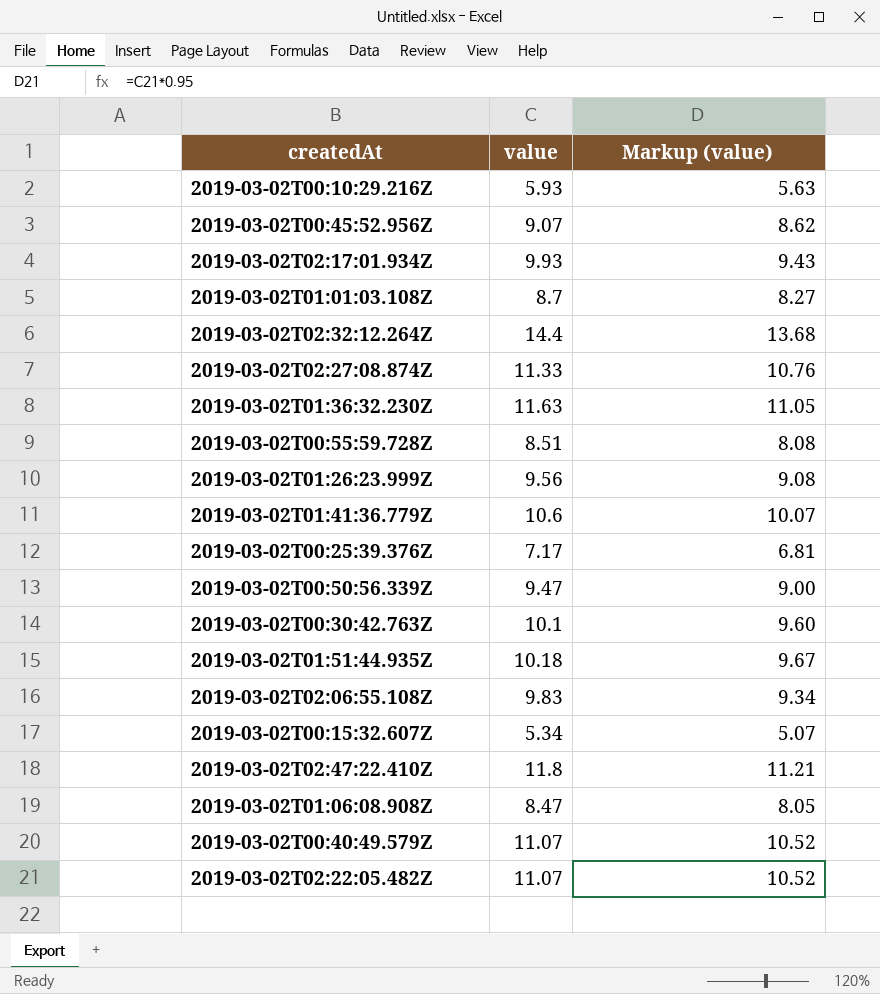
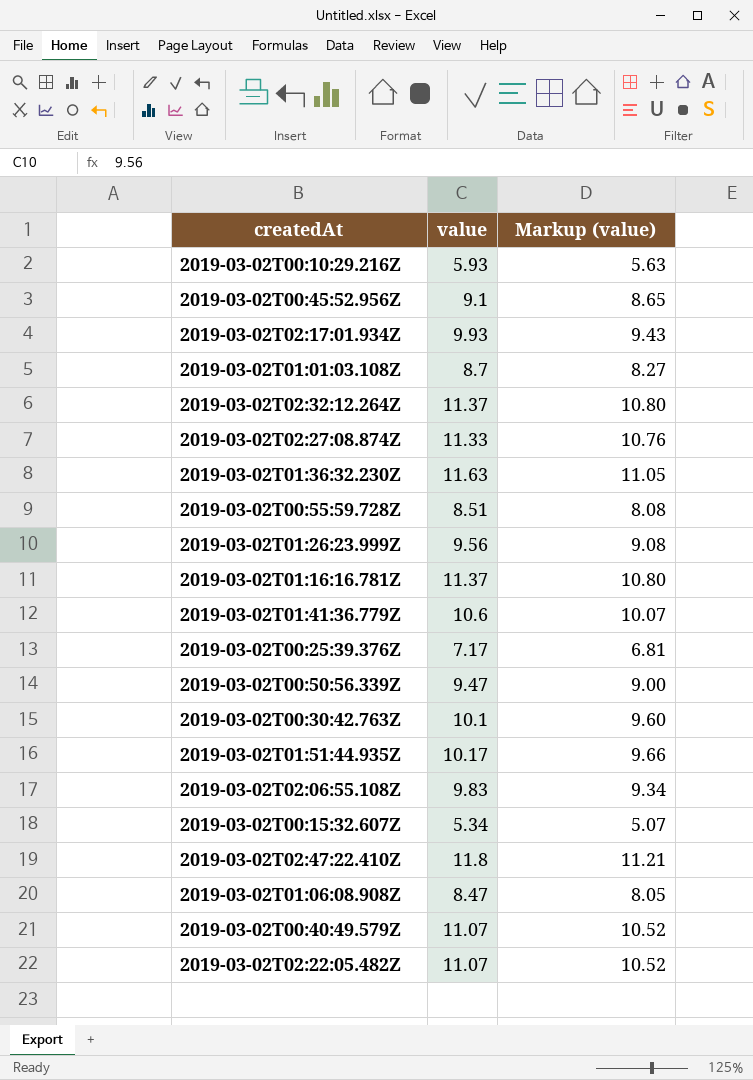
2019-03-02T00:45:52.956Z | value: 9.07 -> 9.1
2019-03-02T00:45:52.956Z | Markup (value): 8.62 -> 8.65
2019-03-02T02:32:12.264Z | value: 14.4 -> 11.37
2019-03-02T02:32:12.264Z | Markup (value): 13.68 -> 10.80
row 2019-03-02T01:16:16.781Z: none -> 11.37 | 10.80
2019-03-02T01:51:44.935Z | value: 10.18 -> 10.17
2019-03-02T01:51:44.935Z | Markup (value): 9.67 -> 9.66

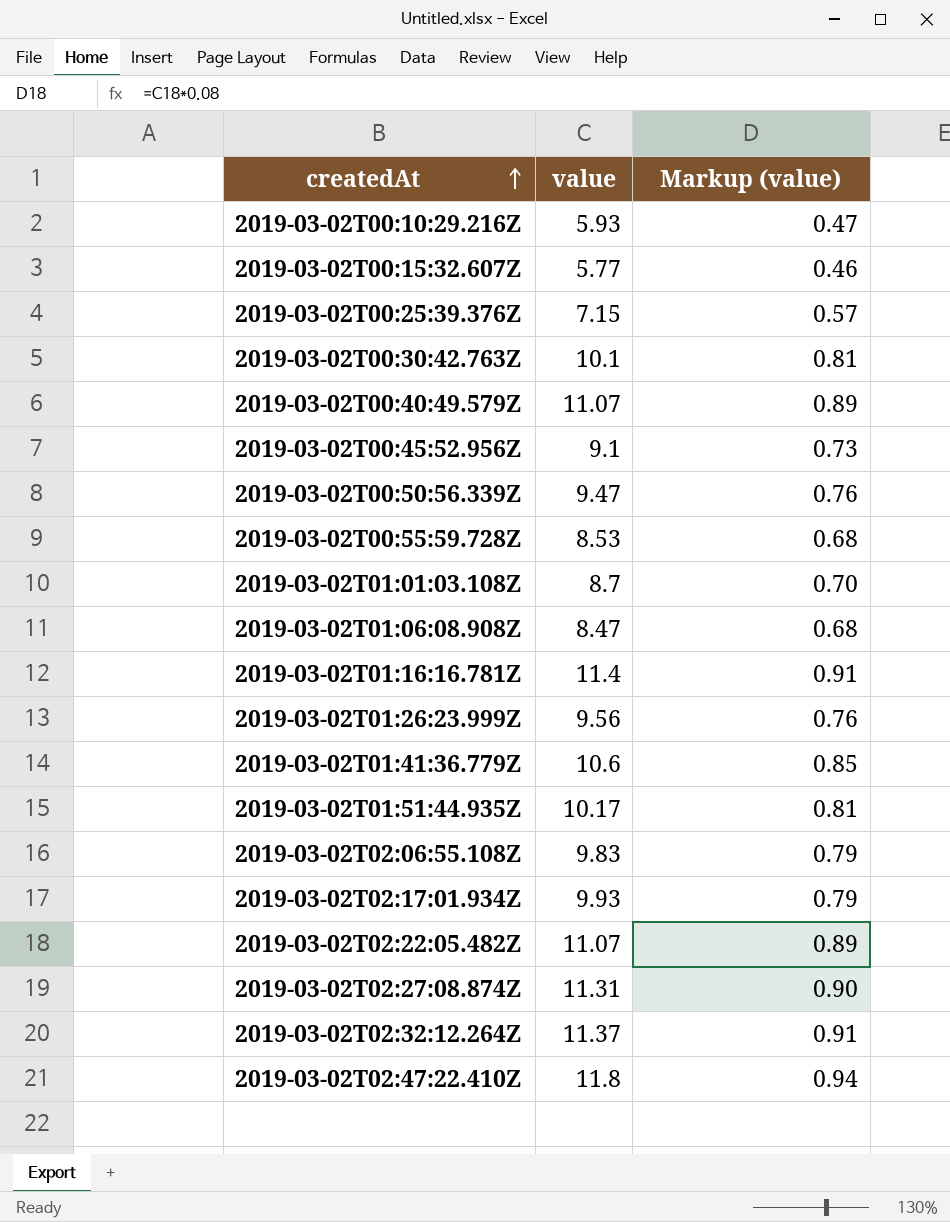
row order: none -> createdAt ascending
column Markup (value) | formula: [value] * 0.95 -> [value] * 0.08
row 2019-03-02T01:36:32.230Z: 11.63 | 11.05 -> none
2019-03-02T00:15:32.607Z | value: 5.34 -> 5.77
2019-03-02T00:25:39.376Z | value: 7.17 -> 7.15
2019-03-02T00:55:59.728Z | value: 8.51 -> 8.53
2019-03-02T01:16:16.781Z | value: 11.37 -> 11.4
2019-03-02T02:27:08.874Z | value: 11.33 -> 11.31

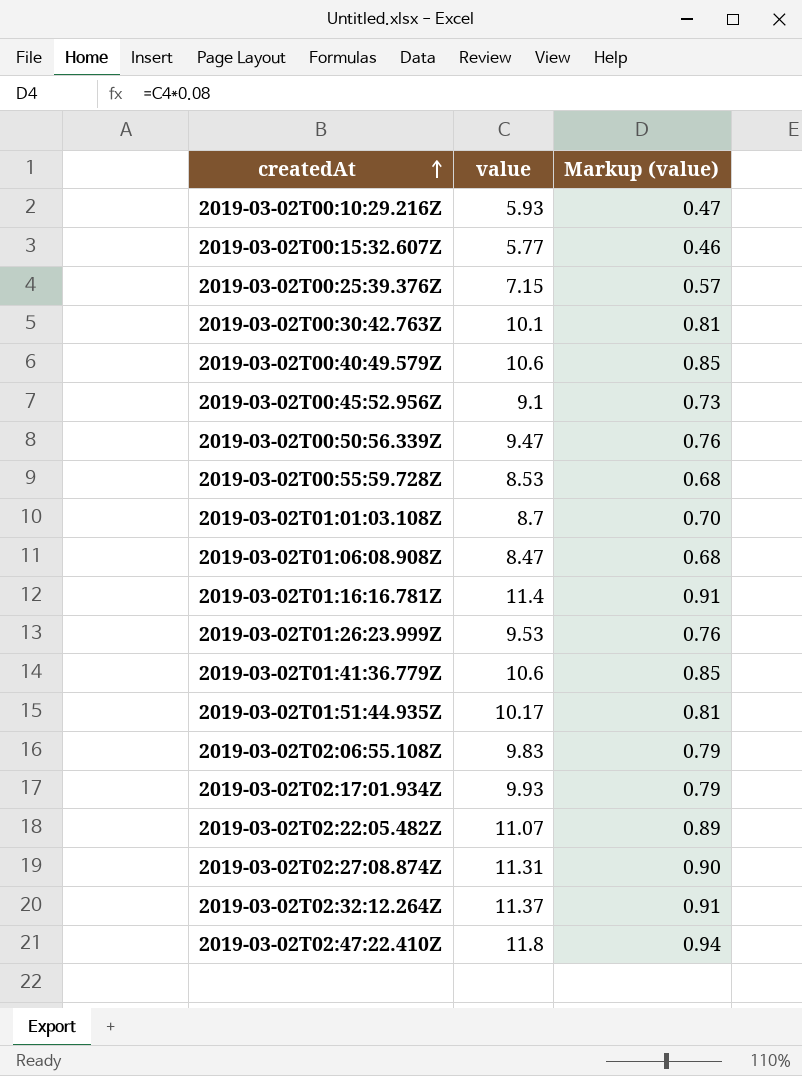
2019-03-02T00:40:49.579Z | value: 11.07 -> 10.6
2019-03-02T00:40:49.579Z | Markup (value): 0.89 -> 0.85
2019-03-02T01:26:23.999Z | value: 9.56 -> 9.53

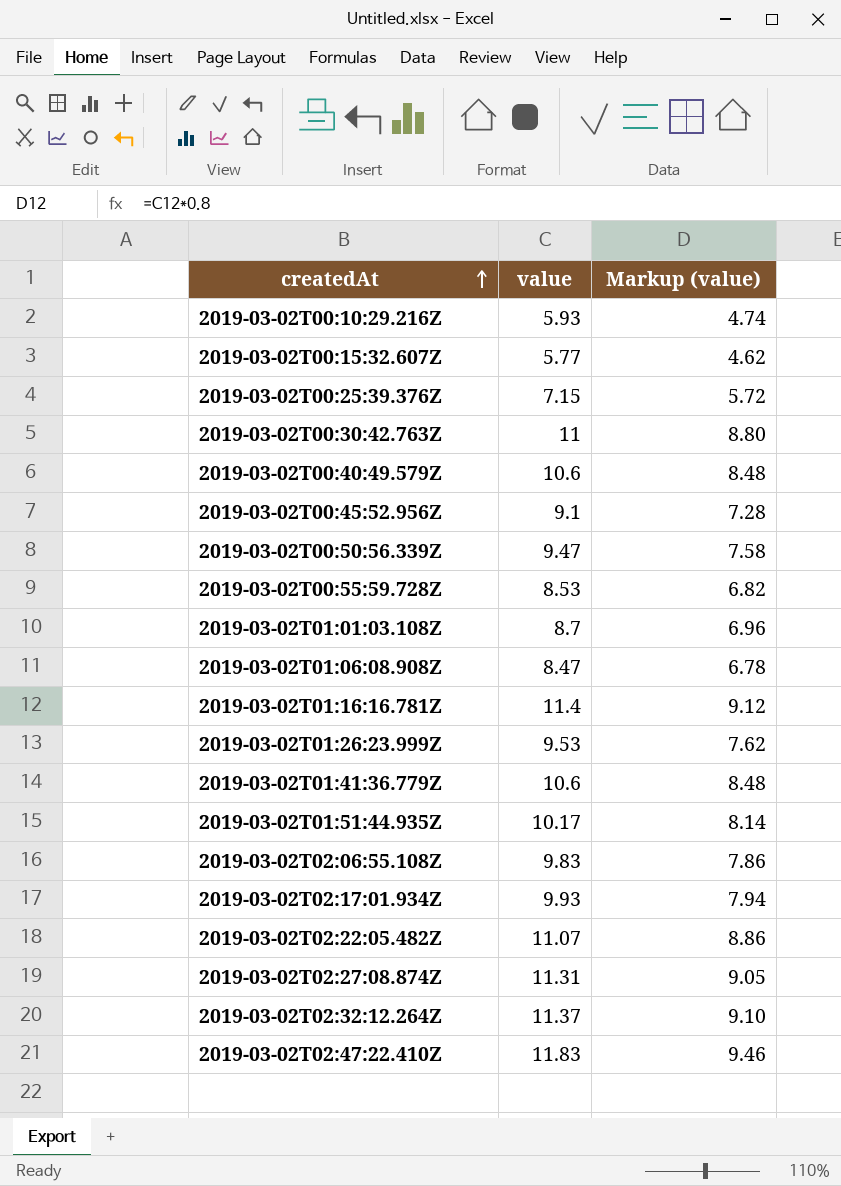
column Markup (value) | formula: [value] * 0.08 -> [value] * 0.8
2019-03-02T00:30:42.763Z | value: 10.1 -> 11
2019-03-02T02:47:22.410Z | value: 11.8 -> 11.83

